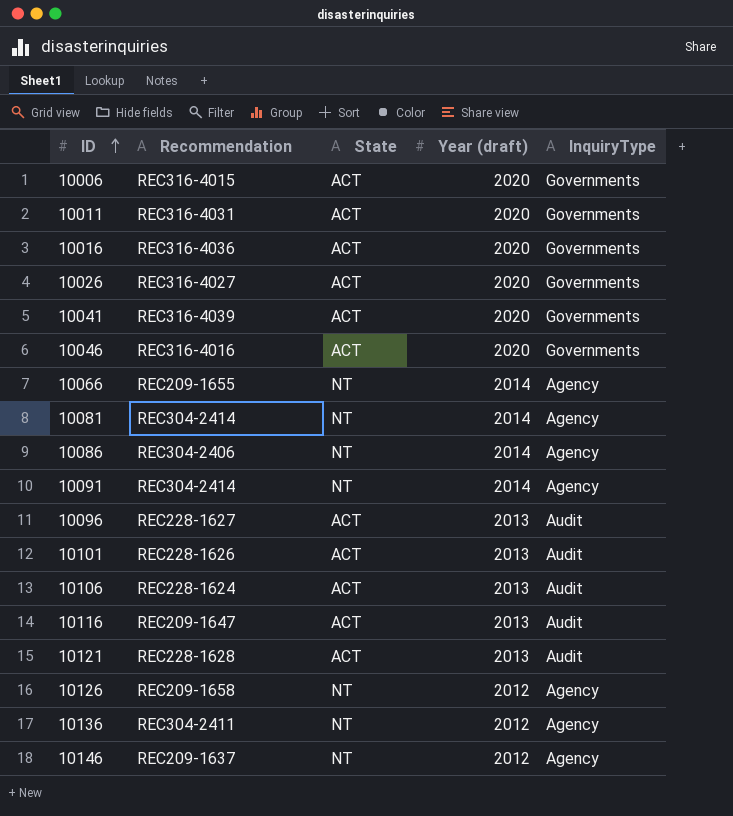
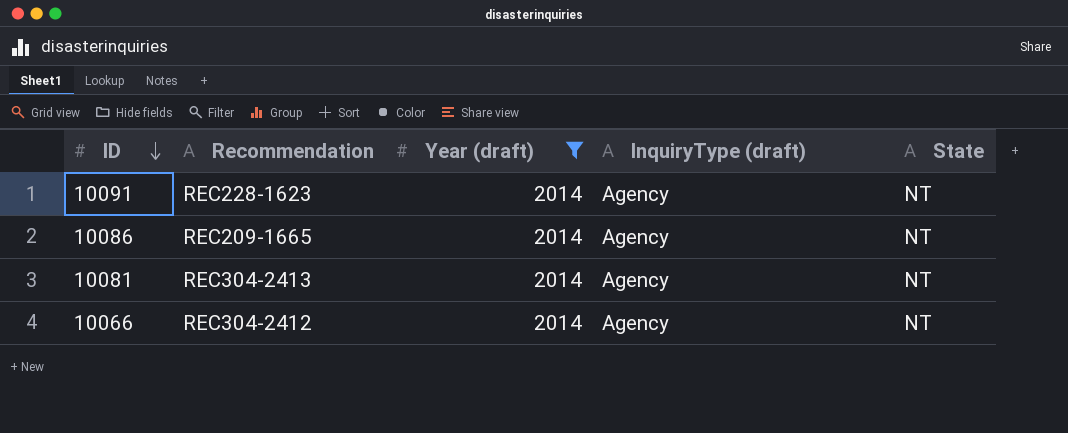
filter: none -> Year (draft) = 2014
row order: ID ascending -> ID descending
column name: InquiryType -> InquiryType (draft)
column State | position: 3 -> 5
10091 | Recommendation: REC304-2414 -> REC228-1623
10086 | Recommendation: REC304-2406 -> REC209-1665
10081 | Recommendation: REC304-2414 -> REC304-2413
10066 | Recommendation: REC209-1655 -> REC304-2412

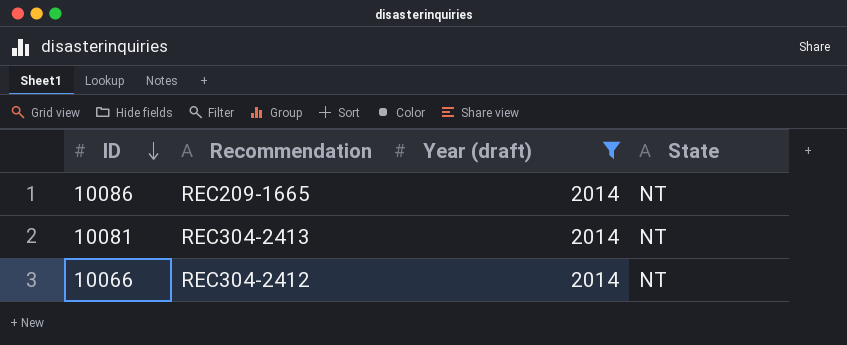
column InquiryType (draft) | position: 4 -> none
row 10091: REC228-1623 | 2014 | Agency | NT -> none

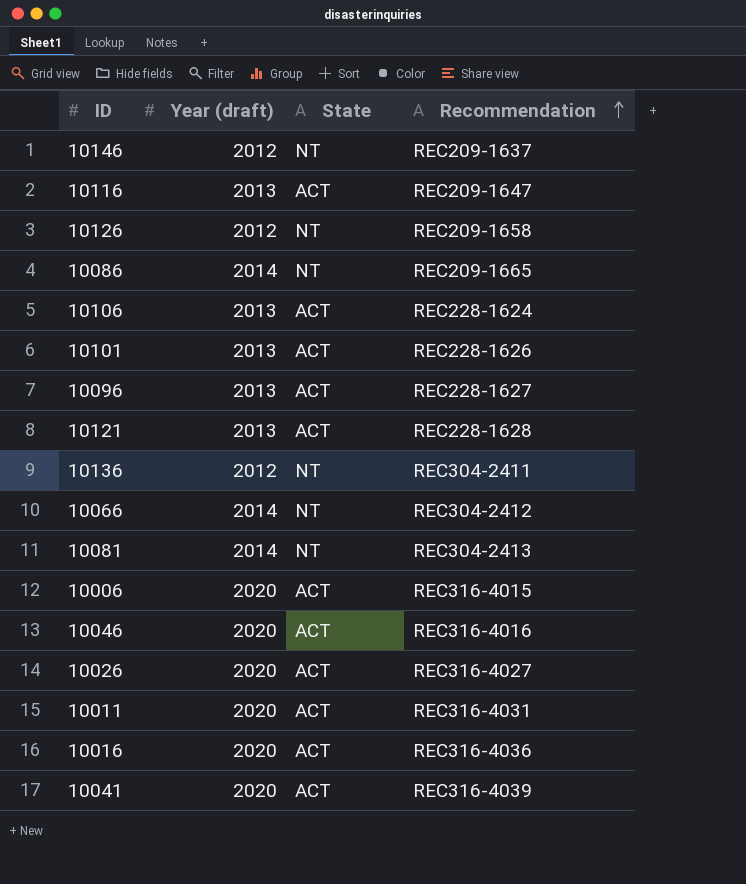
filter: Year (draft) = 2014 -> none
row order: ID descending -> Recommendation ascending
column Recommendation | position: 2 -> 4

